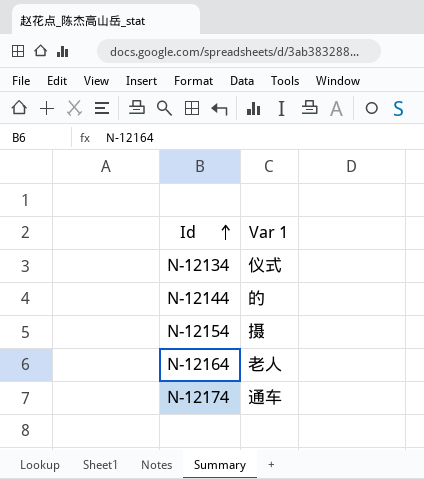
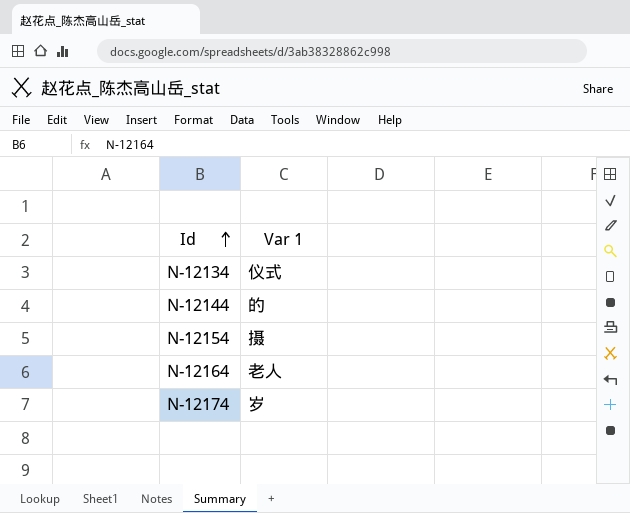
N-12174 | Var 1: 通车 -> 岁

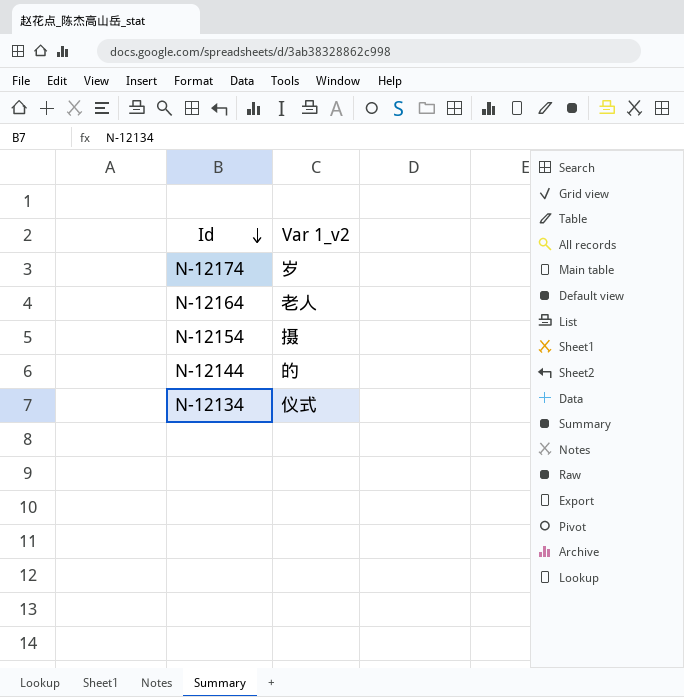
row order: Id ascending -> Id descending
column name: Var 1 -> Var 1_v2

